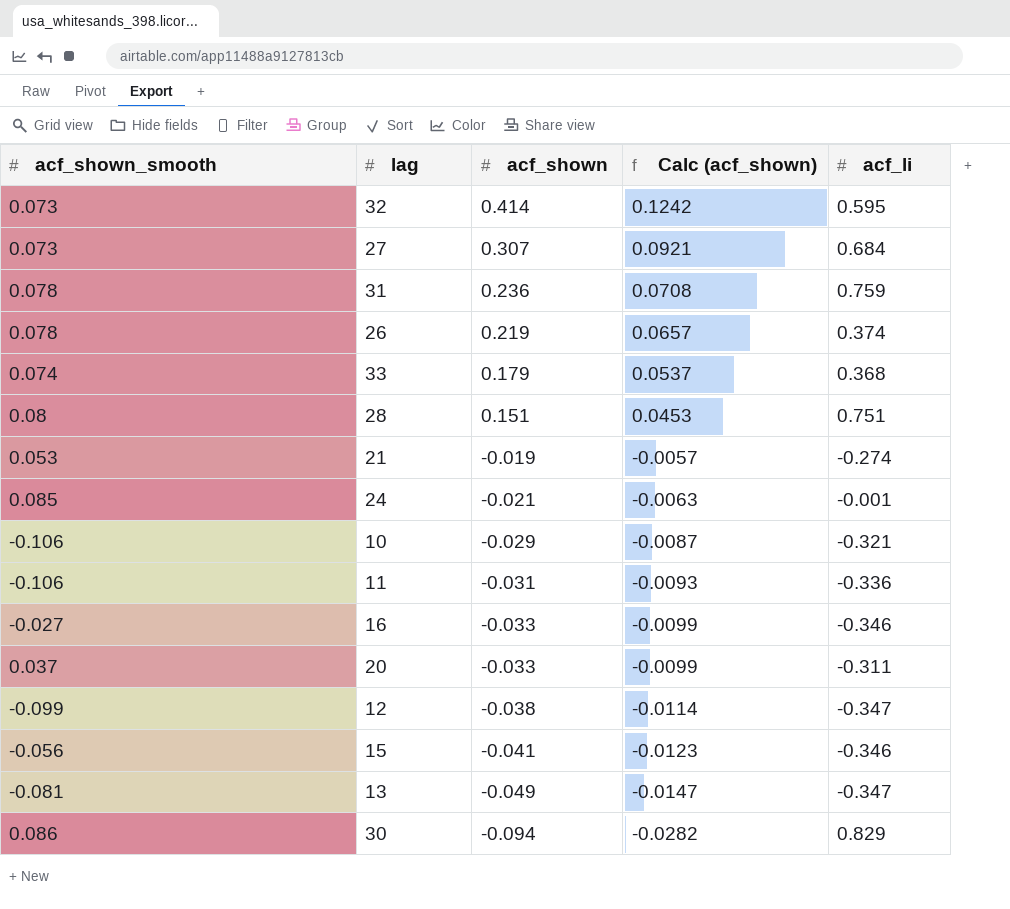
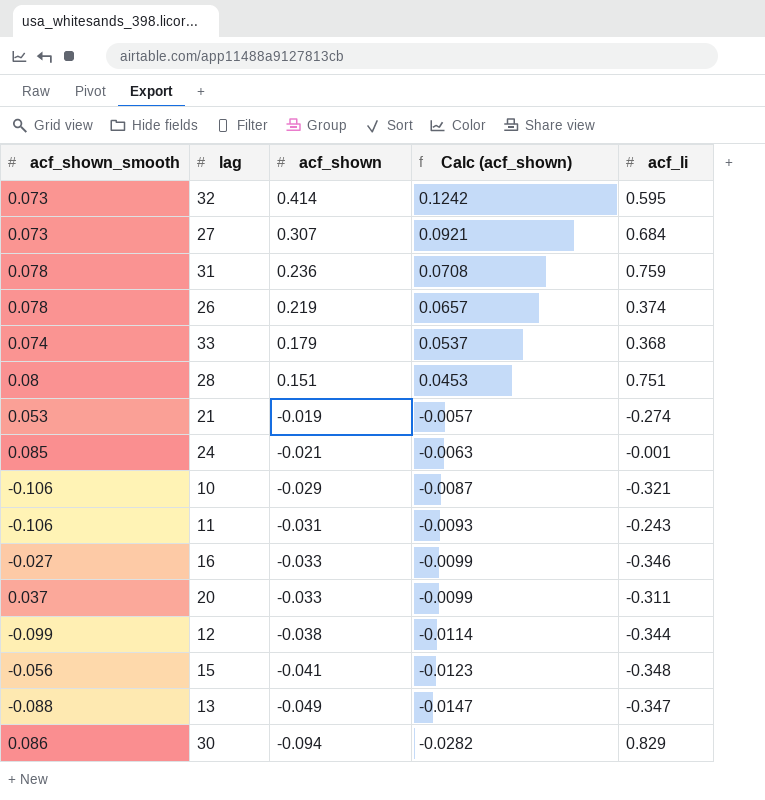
11 | acf_li: -0.336 -> -0.243
12 | acf_li: -0.347 -> -0.344
15 | acf_li: -0.346 -> -0.348
13 | acf_shown_smooth: -0.081 -> -0.088

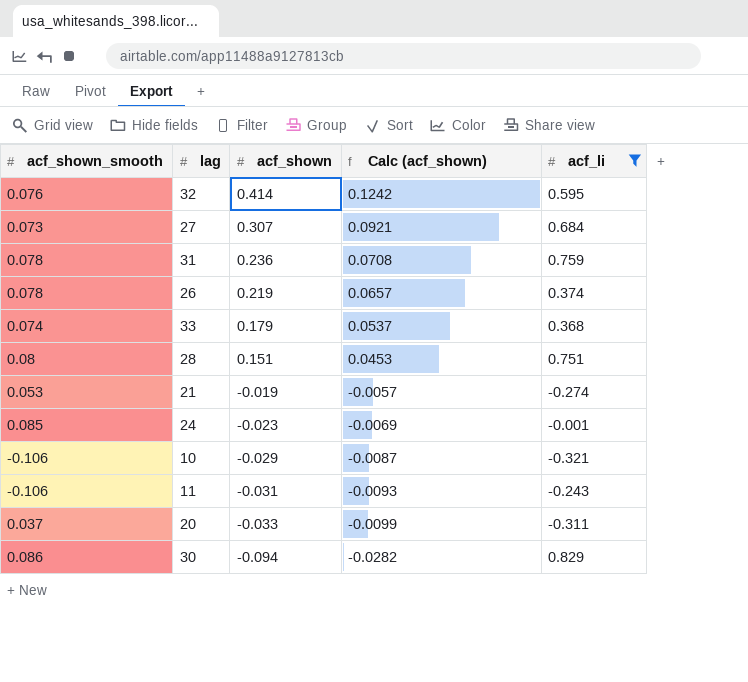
filter: none -> acf_li >= -0.321
32 | acf_shown_smooth: 0.073 -> 0.076
24 | acf_shown: -0.021 -> -0.023
24 | Calc (acf_shown): -0.0063 -> -0.0069

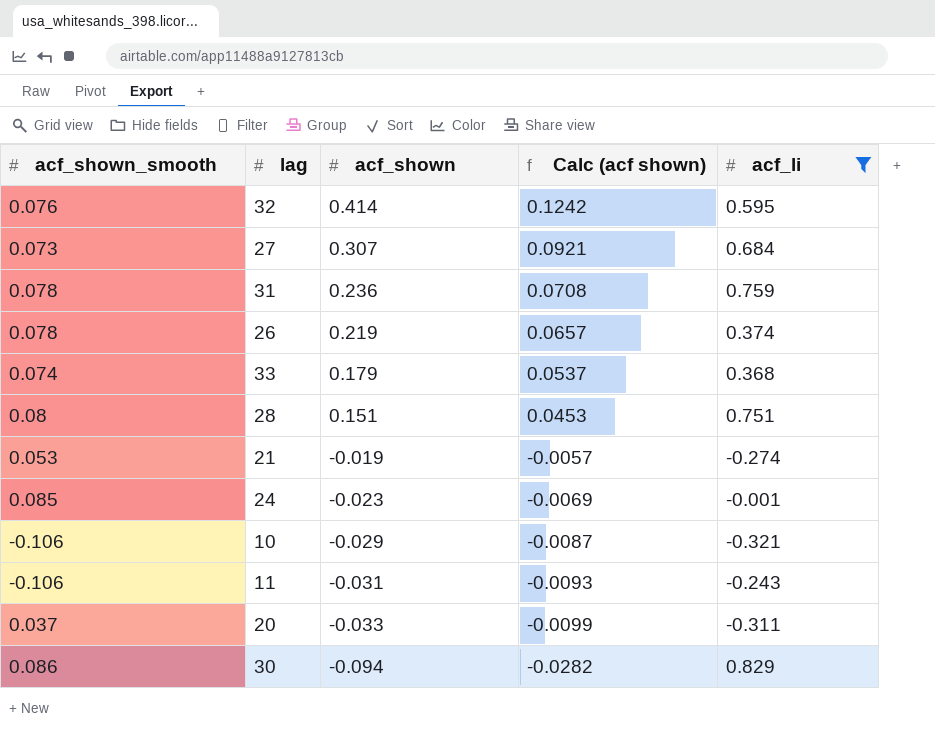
column name: Calc (acf_shown) -> Calc (acf shown)

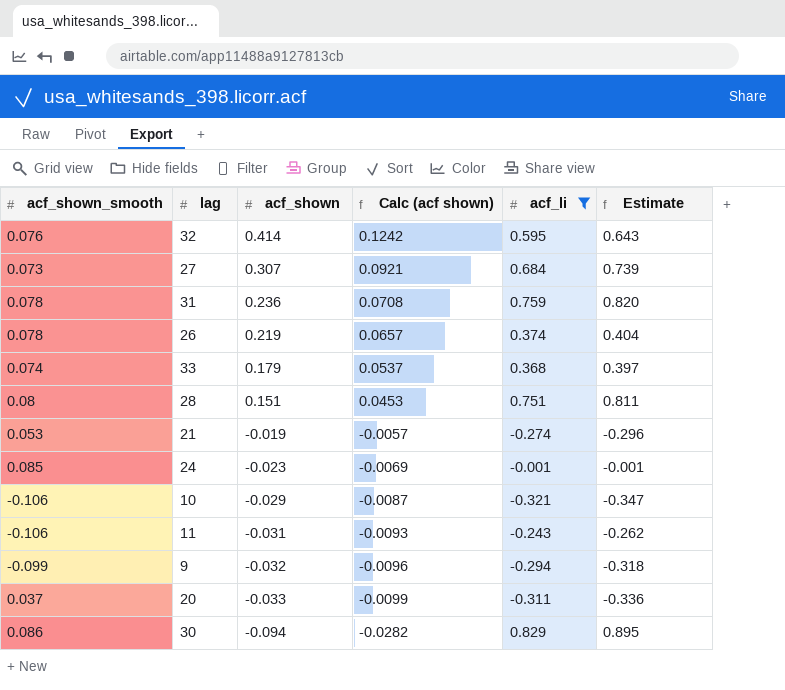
column Estimate | formula: none -> [acf_li] * 1.08
row 9: none -> -0.099 | -0.032 | -0.0096 | -0.294 | -0.318

